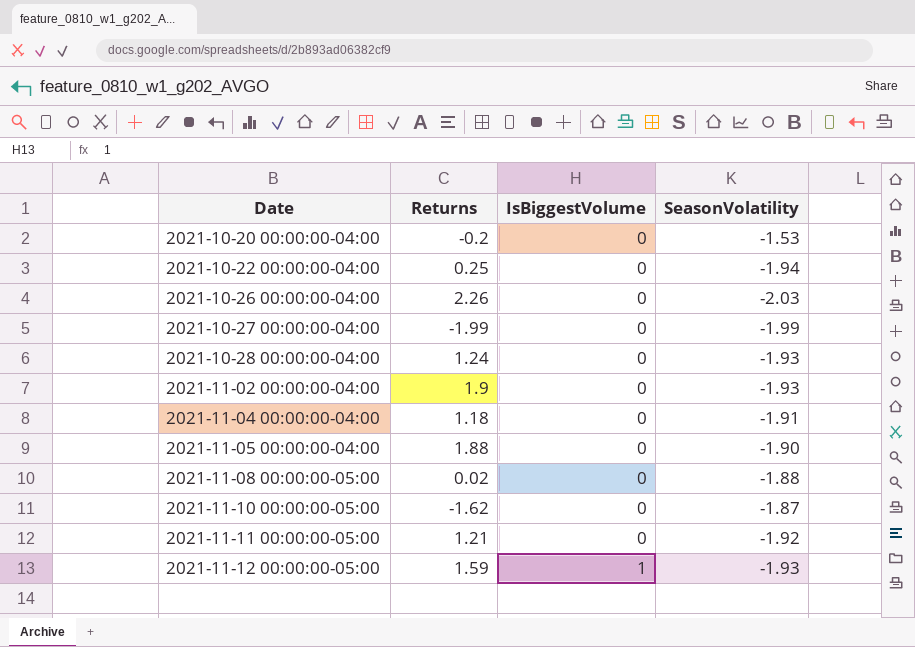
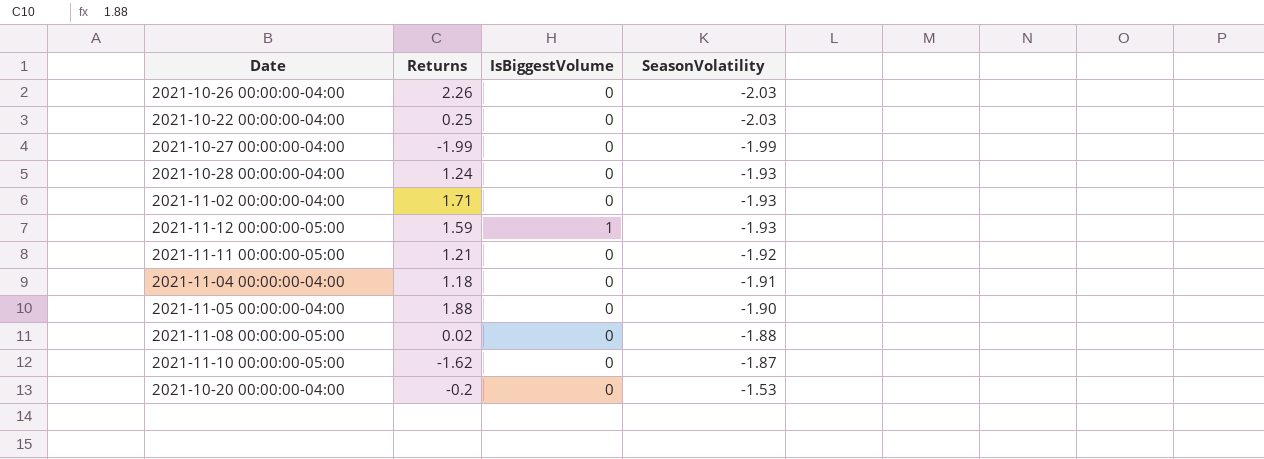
row order: Date ascending -> SeasonVolatility ascending
2021-10-22 00:00:00-04:00 | SeasonVolatility: -1.94 -> -2.03
2021-11-02 00:00:00-04:00 | Returns: 1.9 -> 1.71

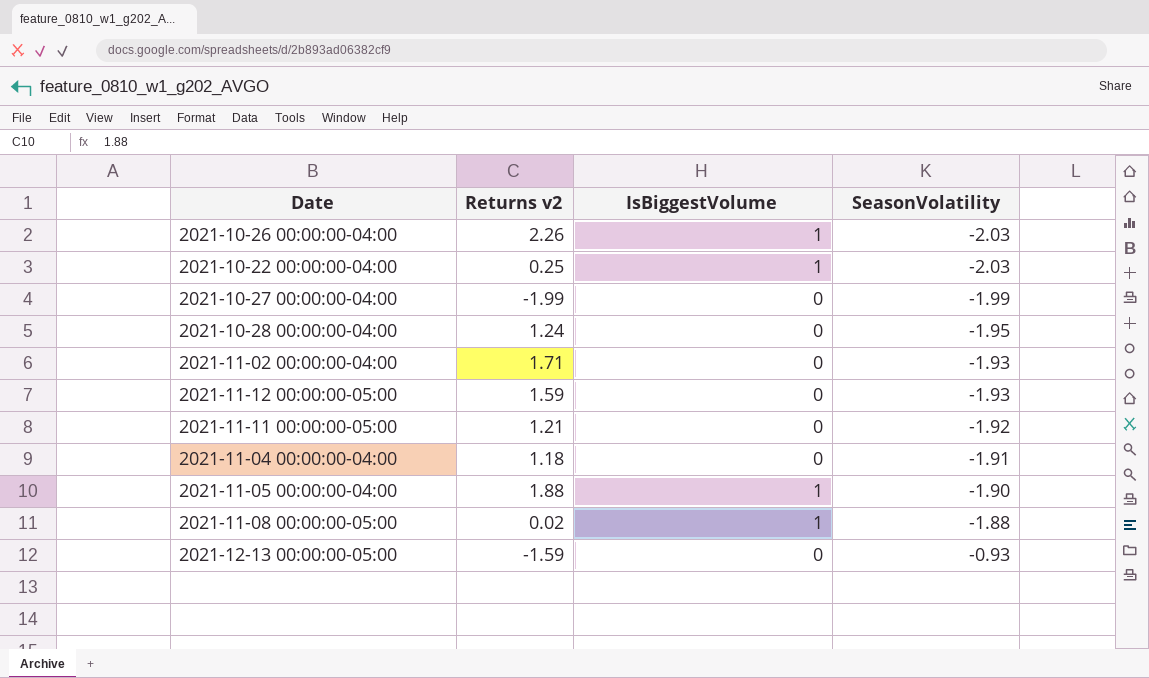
column name: Returns -> Returns v2
row 2021-11-10 00:00:00-05:00: -1.62 | 0 | -1.87 -> none
row 2021-10-20 00:00:00-04:00: -0.2 | 0 | -1.53 -> none
2021-10-26 00:00:00-04:00 | IsBiggestVolume: 0 -> 1
2021-10-22 00:00:00-04:00 | IsBiggestVolume: 0 -> 1
2021-10-28 00:00:00-04:00 | SeasonVolatility: -1.93 -> -1.95
2021-11-12 00:00:00-05:00 | IsBiggestVolume: 1 -> 0
2021-11-05 00:00:00-04:00 | IsBiggestVolume: 0 -> 1
2021-11-08 00:00:00-05:00 | IsBiggestVolume: 0 -> 1
row 2021-12-13 00:00:00-05:00: none -> -1.59 | 0 | -0.93

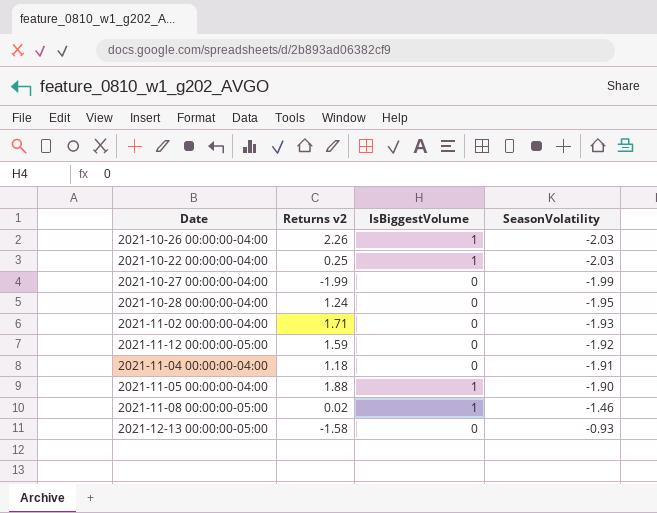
row 2021-11-11 00:00:00-05:00: 1.21 | 0 | -1.92 -> none
2021-11-12 00:00:00-05:00 | SeasonVolatility: -1.93 -> -1.92
2021-11-08 00:00:00-05:00 | SeasonVolatility: -1.88 -> -1.46
2021-12-13 00:00:00-05:00 | Returns v2: -1.59 -> -1.58

